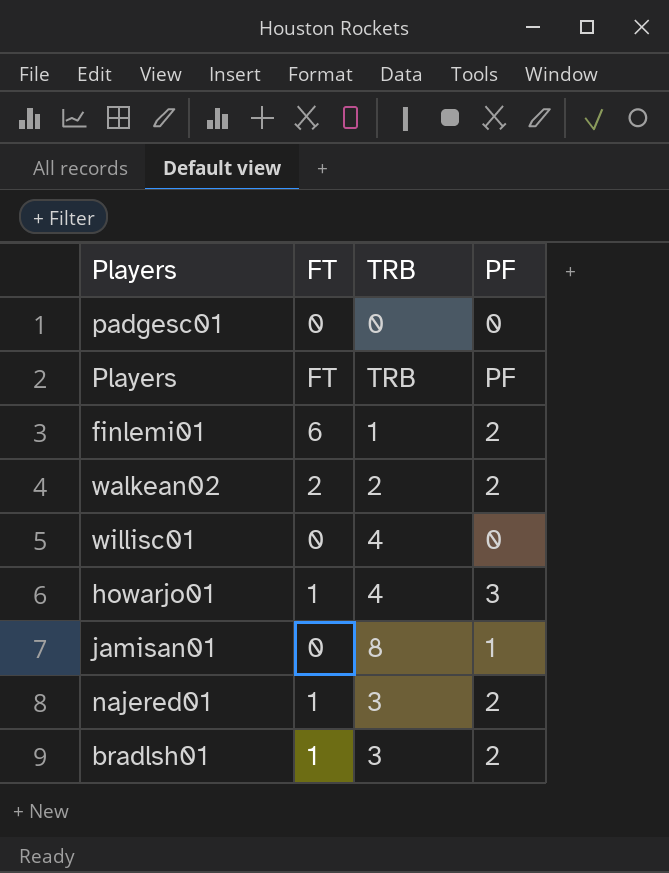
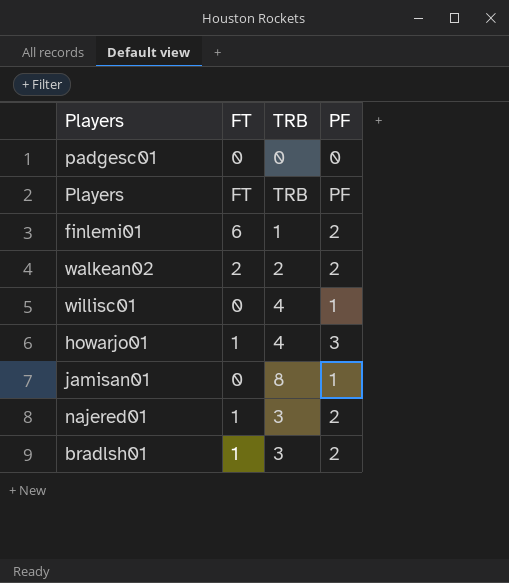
willisc01 | PF: 0 -> 1

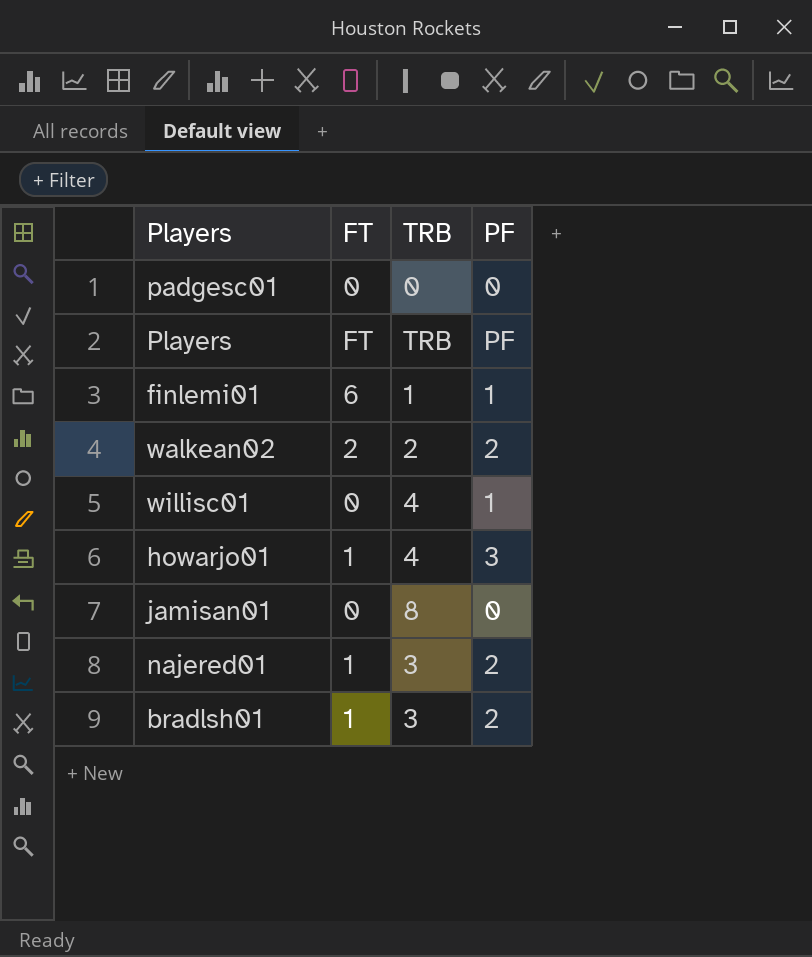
finlemi01 | PF: 2 -> 1
jamisan01 | PF: 1 -> 0

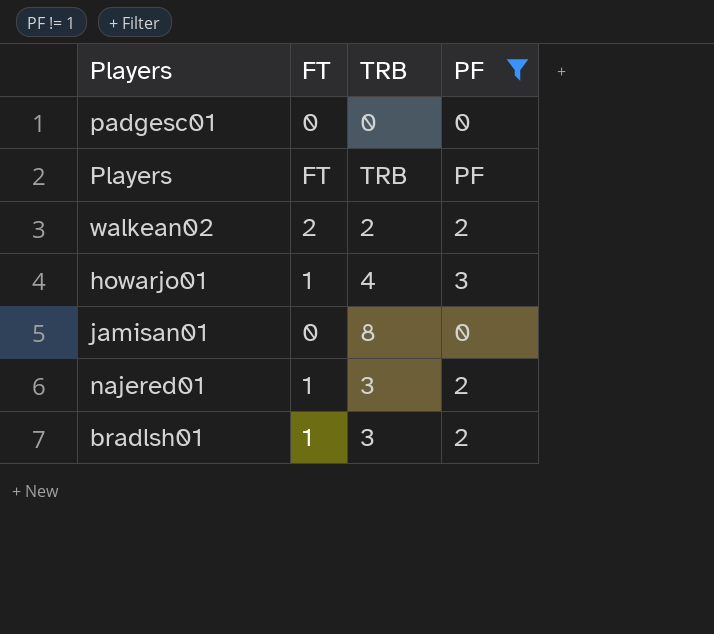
filter: none -> PF != 1

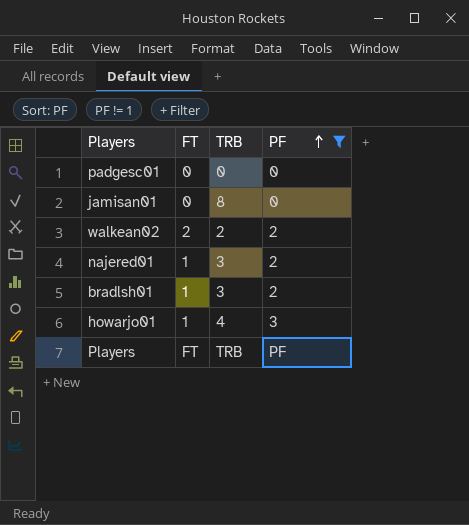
row order: none -> PF ascending

